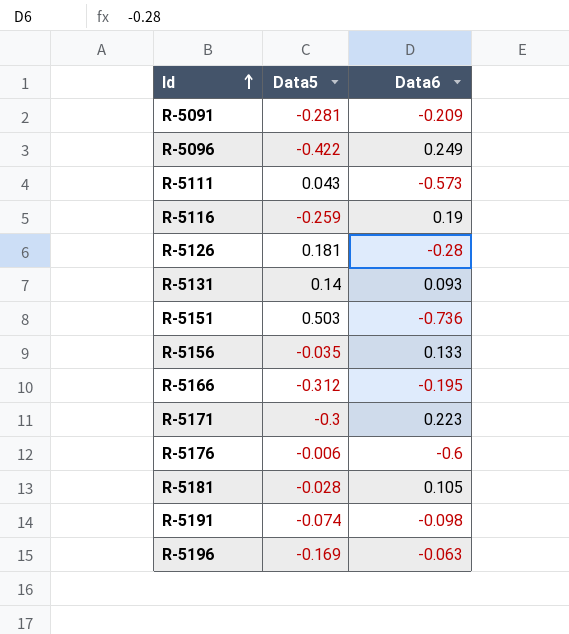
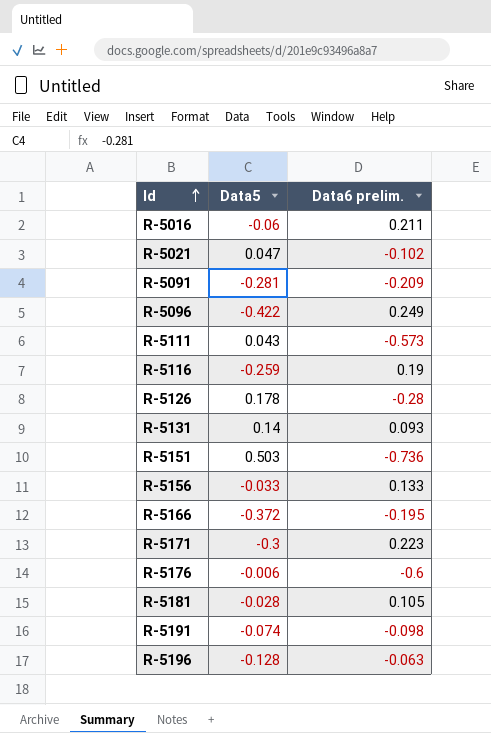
column name: Data6 -> Data6 prelim.
row R-5016: none -> -0.06 | 0.211
row R-5021: none -> 0.047 | -0.102
R-5126 | Data5: 0.181 -> 0.178
R-5156 | Data5: -0.035 -> -0.033
R-5166 | Data5: -0.312 -> -0.372
R-5196 | Data5: -0.169 -> -0.128

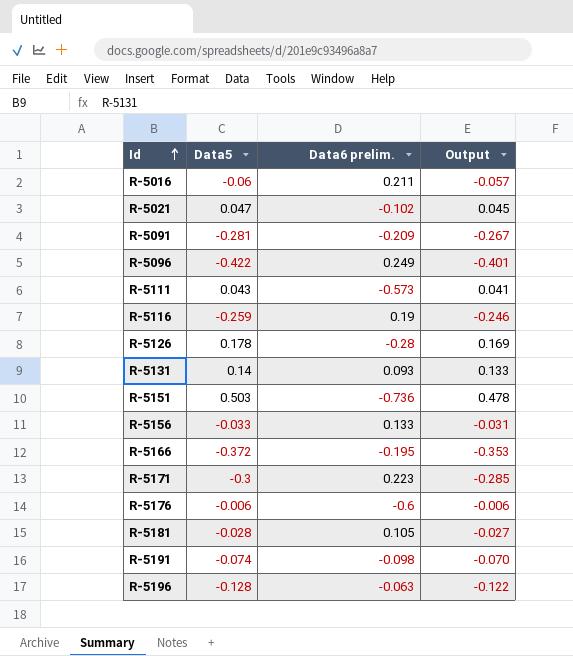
column Output | formula: none -> [Data5] * 0.95

